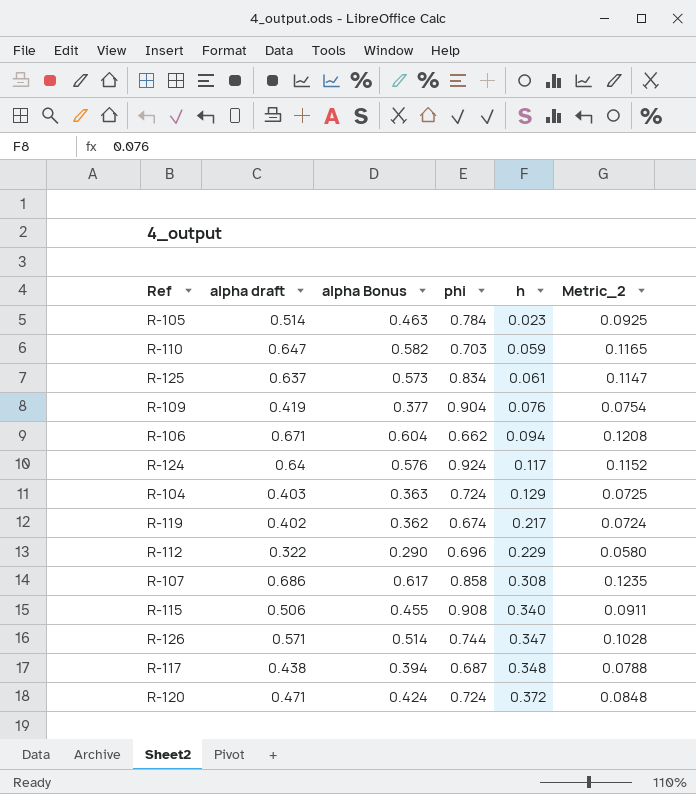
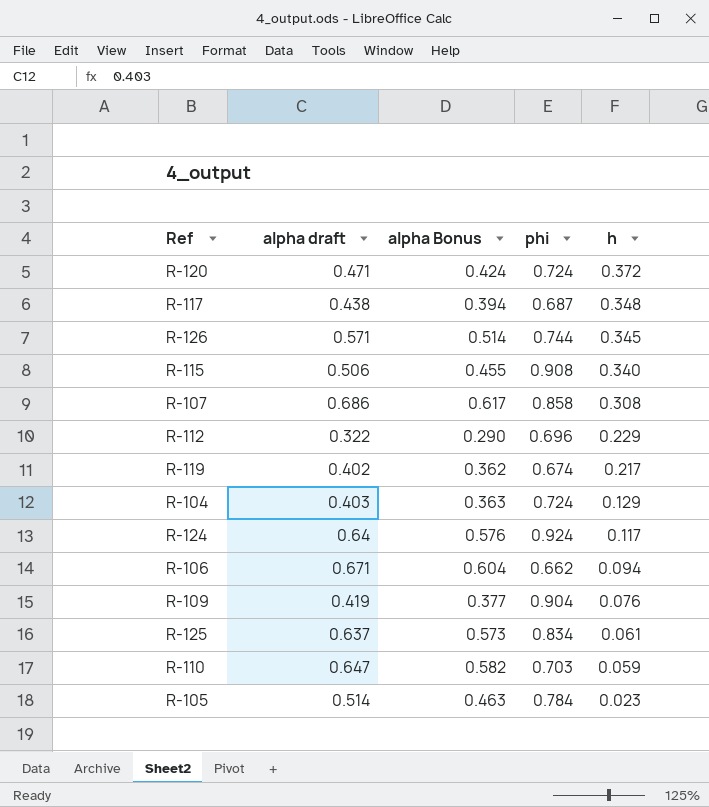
row order: h ascending -> h descending
column Metric_2 | formula: [alpha draft] * 0.18 -> none
R-126 | h: 0.347 -> 0.345

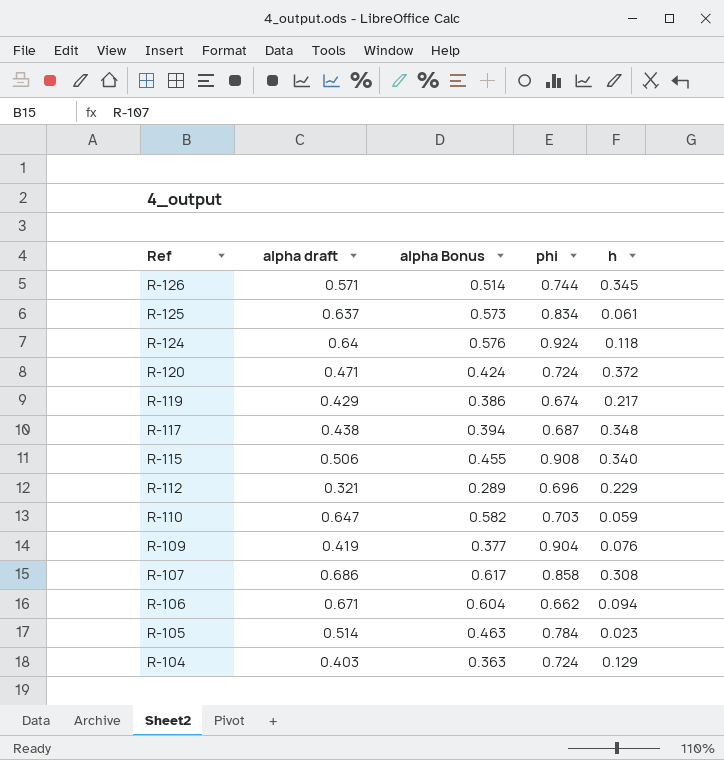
row order: h descending -> Ref descending
R-124 | h: 0.117 -> 0.118
R-119 | alpha draft: 0.402 -> 0.429
R-119 | alpha Bonus: 0.362 -> 0.386
R-112 | alpha draft: 0.322 -> 0.321
R-112 | alpha Bonus: 0.290 -> 0.289

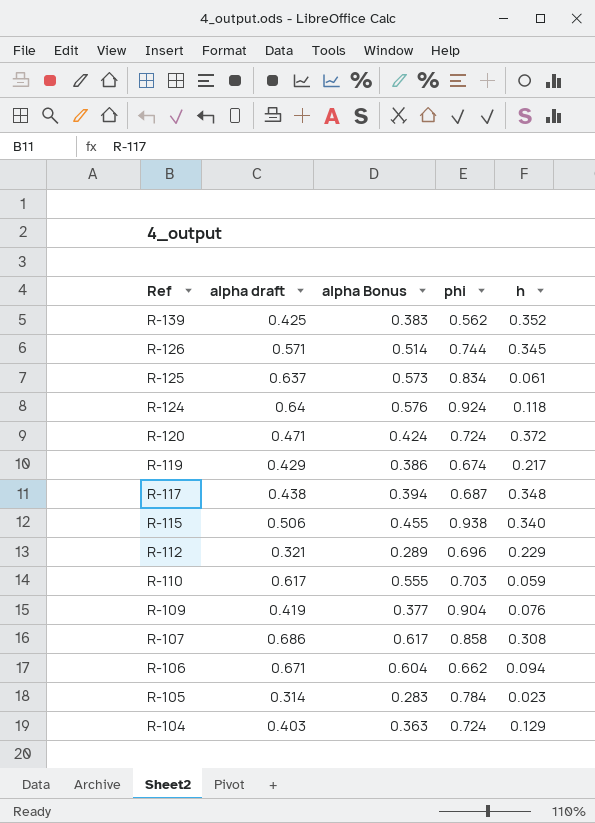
row R-139: none -> 0.425 | 0.383 | 0.562 | 0.352
R-115 | phi: 0.908 -> 0.938
R-110 | alpha draft: 0.647 -> 0.617
R-110 | alpha Bonus: 0.582 -> 0.555
R-105 | alpha draft: 0.514 -> 0.314
R-105 | alpha Bonus: 0.463 -> 0.283

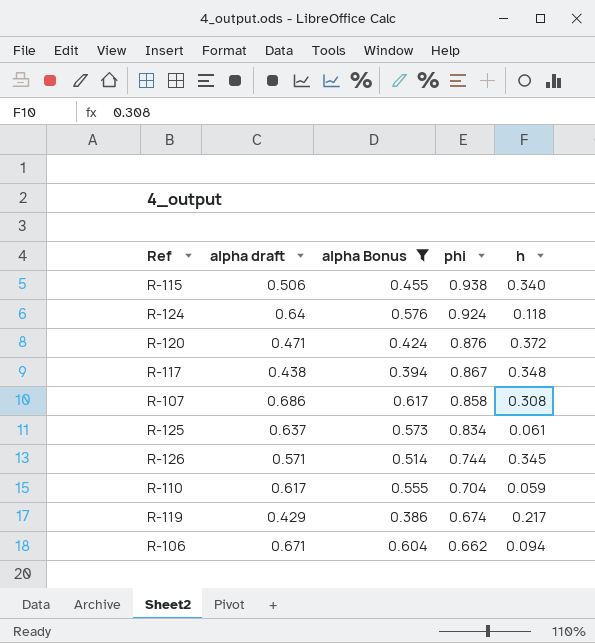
filter: none -> alpha Bonus >= 0.386
row order: Ref descending -> phi descending
R-120 | phi: 0.724 -> 0.876
R-117 | phi: 0.687 -> 0.867
R-110 | phi: 0.703 -> 0.704

